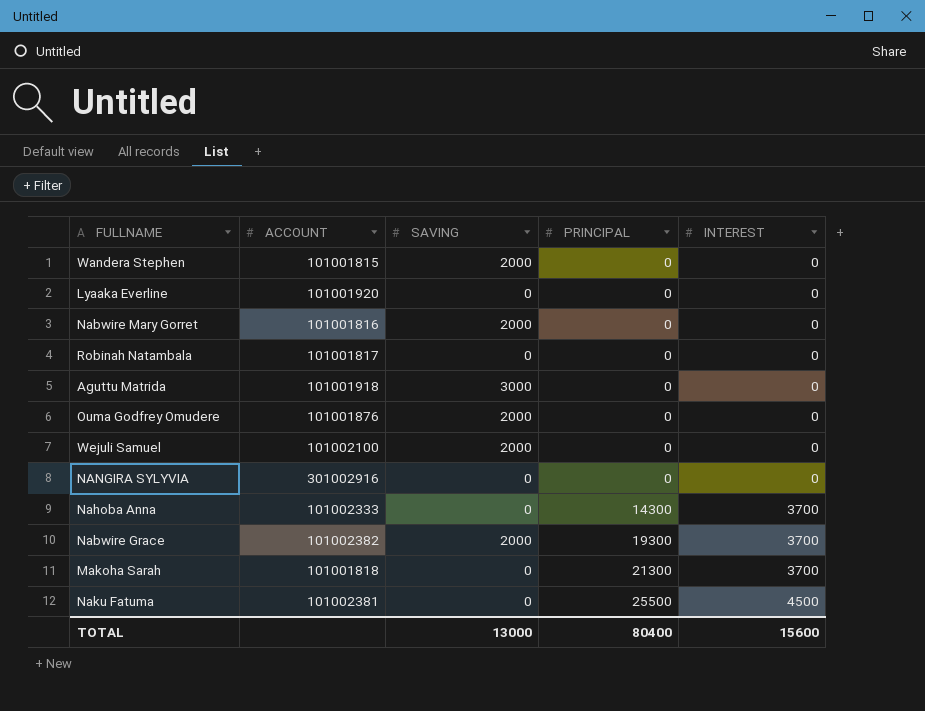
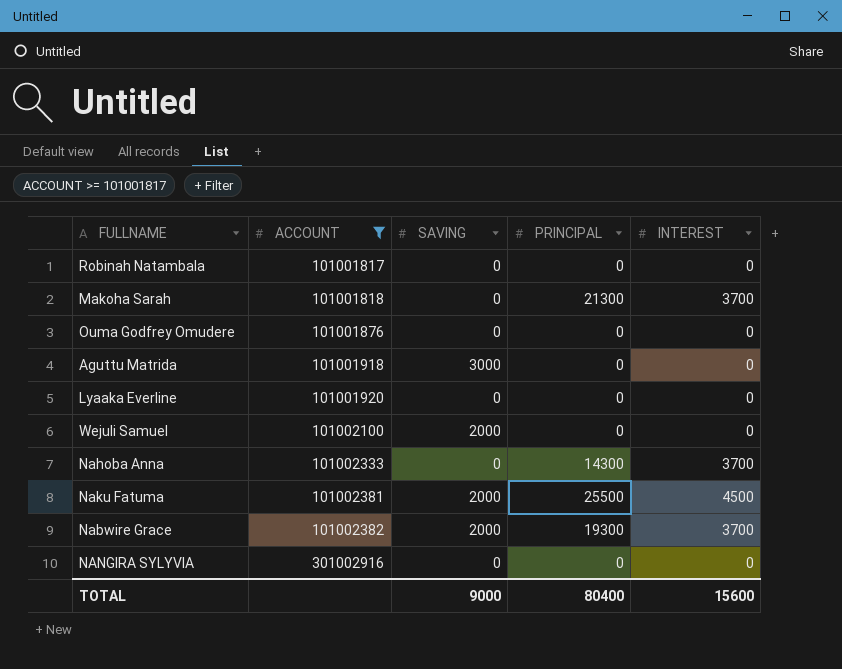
filter: none -> ACCOUNT >= 101001817
row order: PRINCIPAL ascending -> ACCOUNT ascending
Ouma Godfrey Omudere | SAVING: 2000 -> 0
Naku Fatuma | SAVING: 0 -> 2000
TOTAL | SAVING: 13000 -> 9000

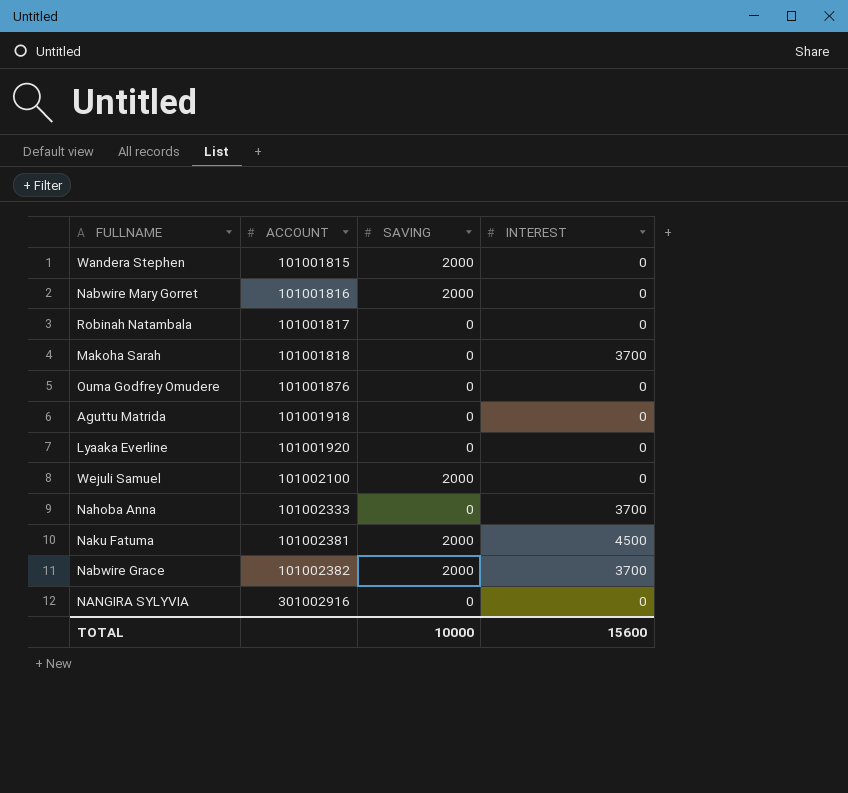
filter: ACCOUNT >= 101001817 -> none
column PRINCIPAL | position: 4 -> none
Aguttu Matrida | SAVING: 3000 -> 0
TOTAL | SAVING: 9000 -> 10000

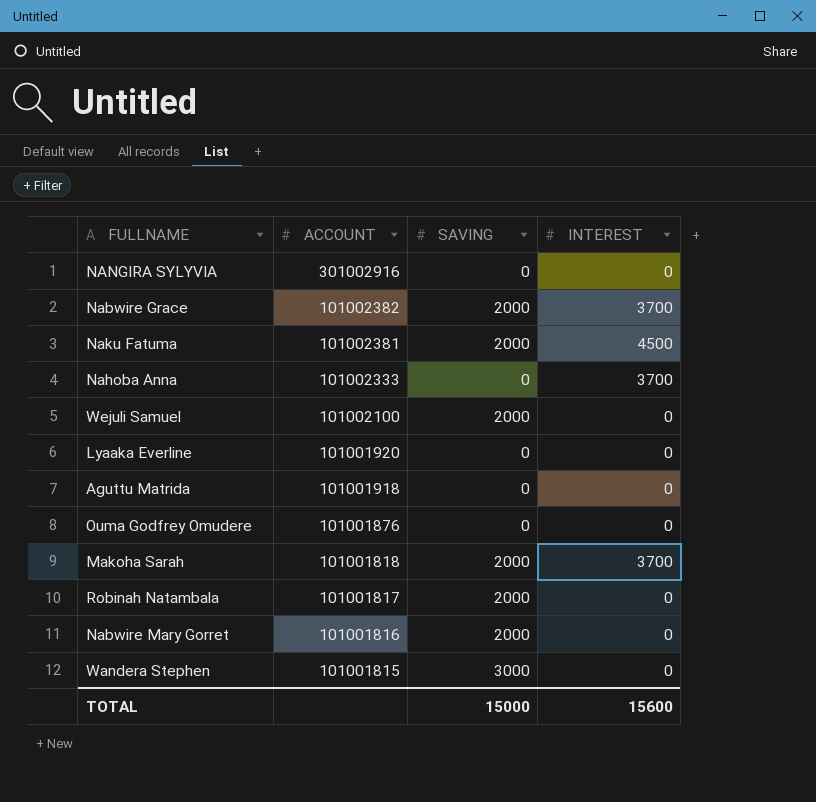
row order: ACCOUNT ascending -> ACCOUNT descending
Makoha Sarah | SAVING: 0 -> 2000
Robinah Natambala | SAVING: 0 -> 2000
Wandera Stephen | SAVING: 2000 -> 3000
TOTAL | SAVING: 10000 -> 15000

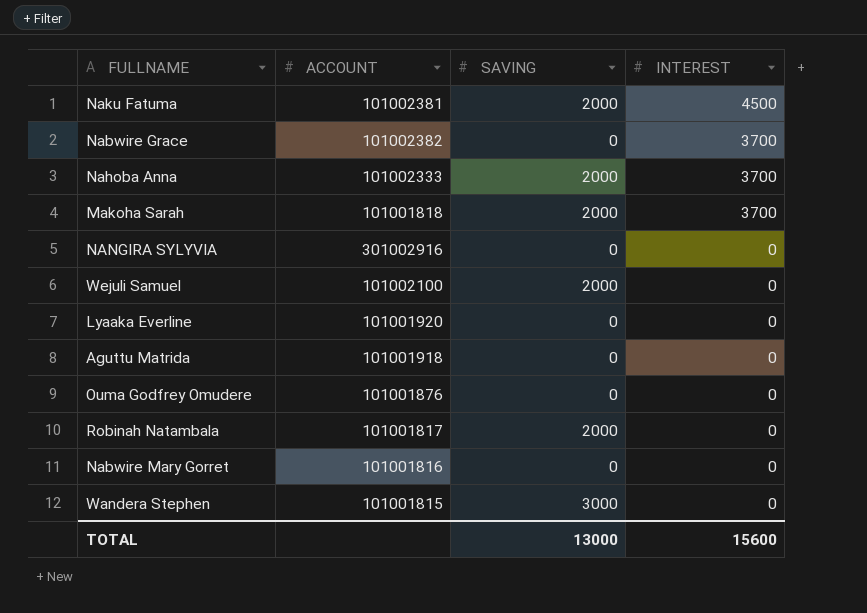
row order: ACCOUNT descending -> INTEREST descending
Nabwire Grace | SAVING: 2000 -> 0
Nahoba Anna | SAVING: 0 -> 2000
Nabwire Mary Gorret | SAVING: 2000 -> 0
TOTAL | SAVING: 15000 -> 13000

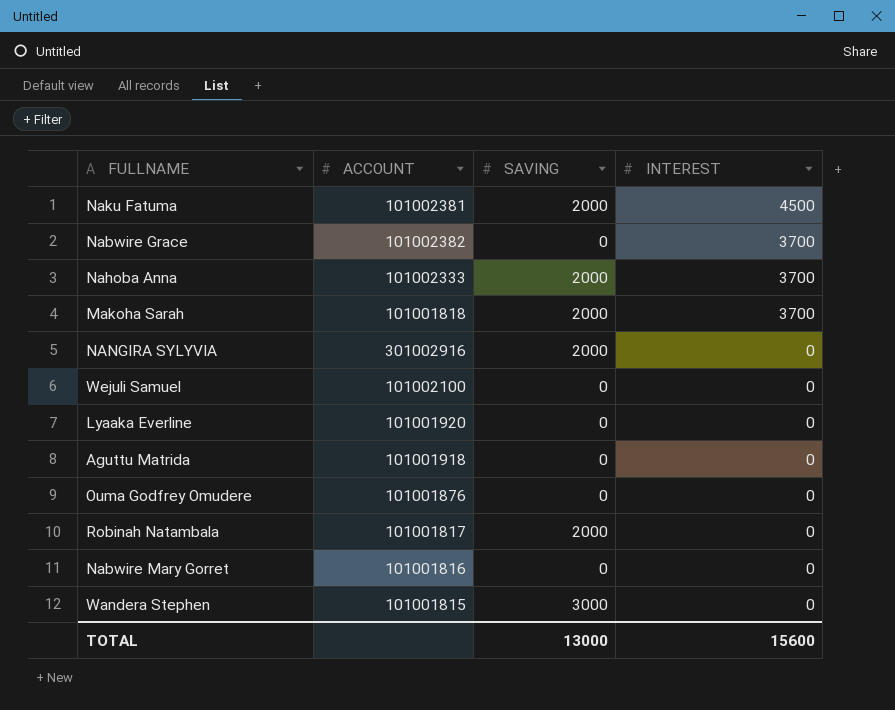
NANGIRA SYLYVIA | SAVING: 0 -> 2000
Wejuli Samuel | SAVING: 2000 -> 0

